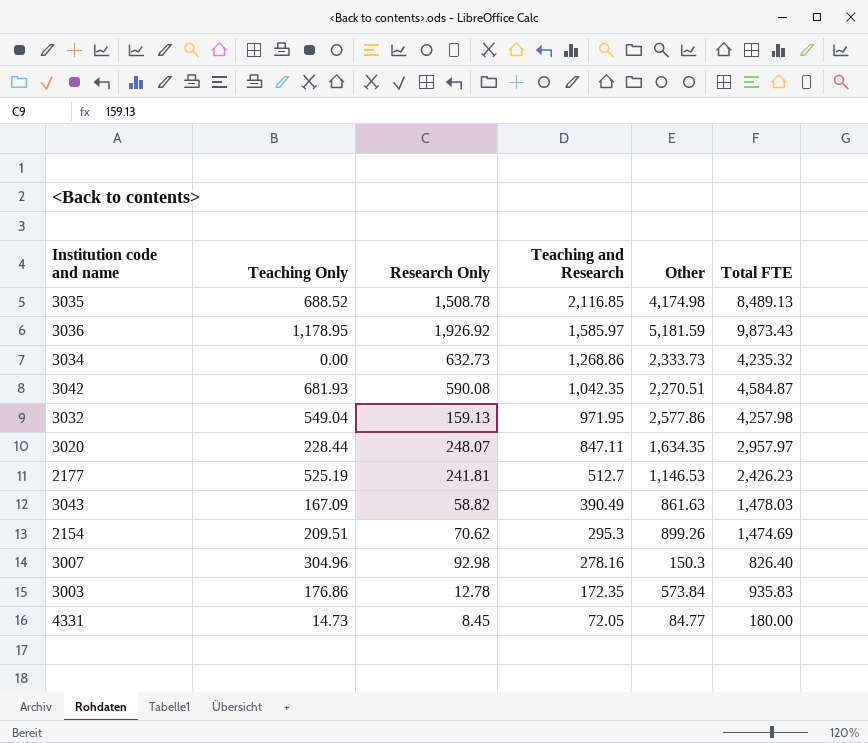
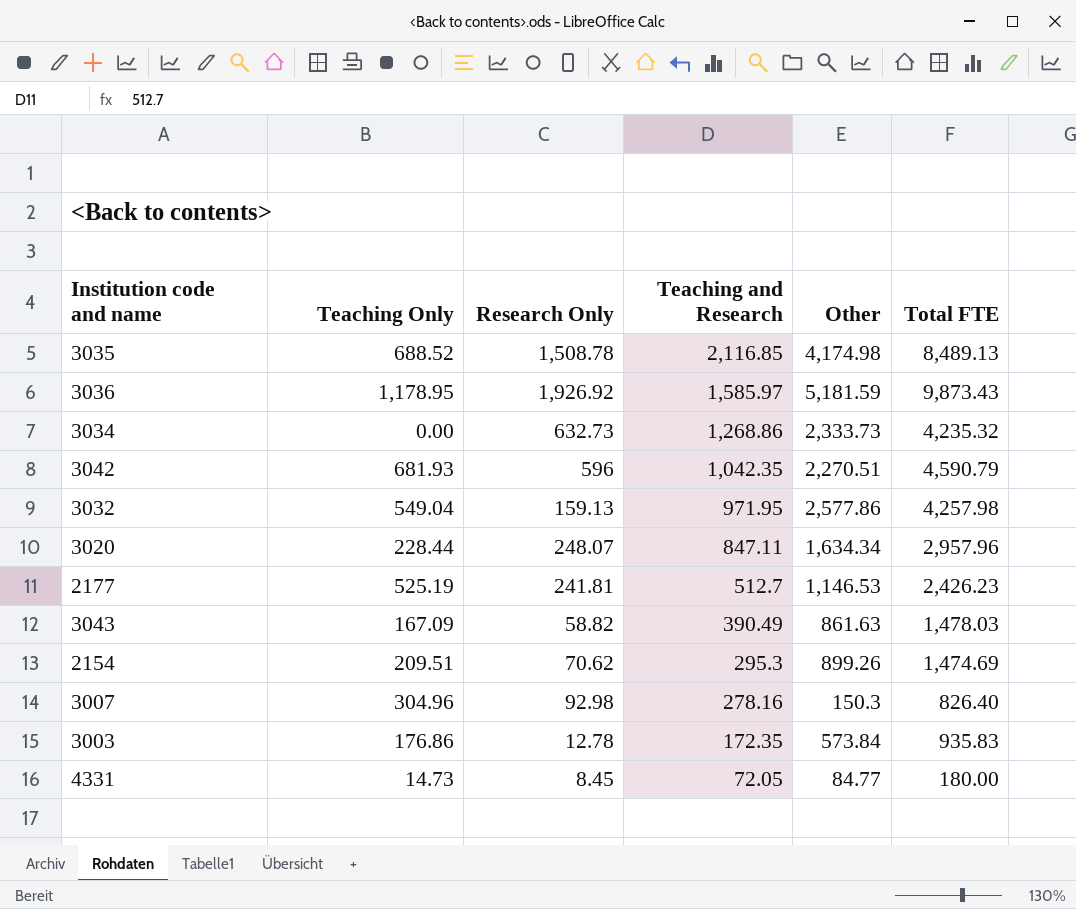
3042 | Research Only: 590.08 -> 596
3042 | Total FTE: 4,584.87 -> 4,590.79
3020 | Other: 1,634.35 -> 1,634.34
3020 | Total FTE: 2,957.97 -> 2,957.96

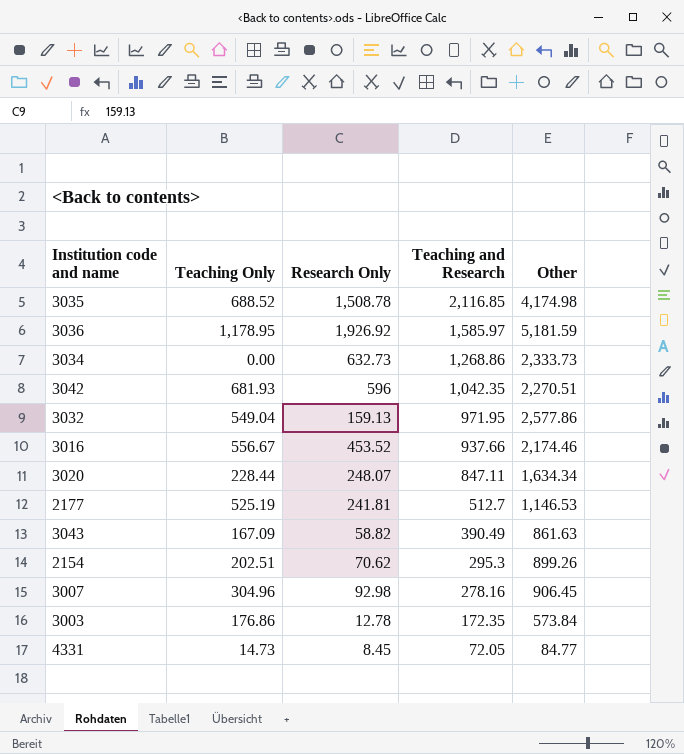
column Total FTE | formula: [Teaching Only] + [Research Only] + [Teaching and Research] + [Other] -> none
row 3016: none -> 556.67 | 453.52 | 937.66 | 2,174.46
2154 | Teaching Only: 209.51 -> 202.51
3007 | Other: 150.3 -> 906.45

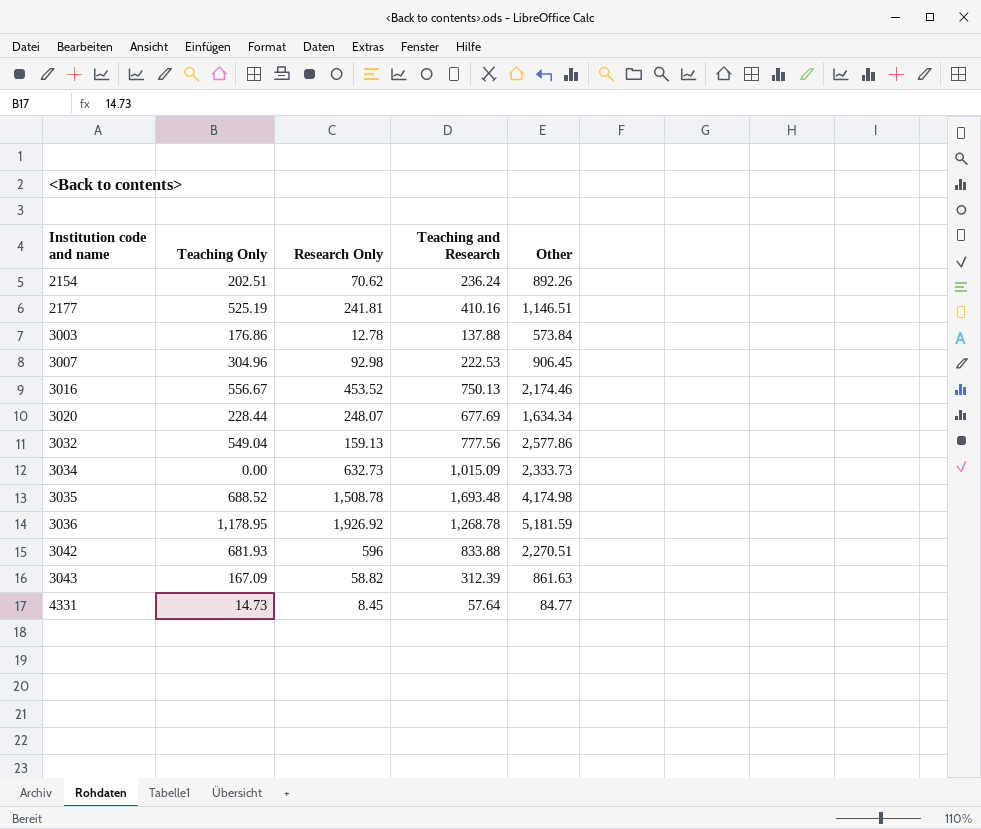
row order: Teaching and Research descending -> Institution code and name ascending
2154 | Teaching and Research: 295.3 -> 236.24
2154 | Other: 899.26 -> 892.26
2177 | Teaching and Research: 512.7 -> 410.16
2177 | Other: 1,146.53 -> 1,146.51
3003 | Teaching and Research: 172.35 -> 137.88
3007 | Teaching and Research: 278.16 -> 222.53
3016 | Teaching and Research: 937.66 -> 750.13
3020 | Teaching and Research: 847.11 -> 677.69
3032 | Teaching and Research: 971.95 -> 777.56
3034 | Teaching and Research: 1,268.86 -> 1,015.09
3035 | Teaching and Research: 2,116.85 -> 1,693.48
3036 | Teaching and Research: 1,585.97 -> 1,268.78
3042 | Teaching and Research: 1,042.35 -> 833.88
3043 | Teaching and Research: 390.49 -> 312.39
4331 | Teaching and Research: 72.05 -> 57.64

